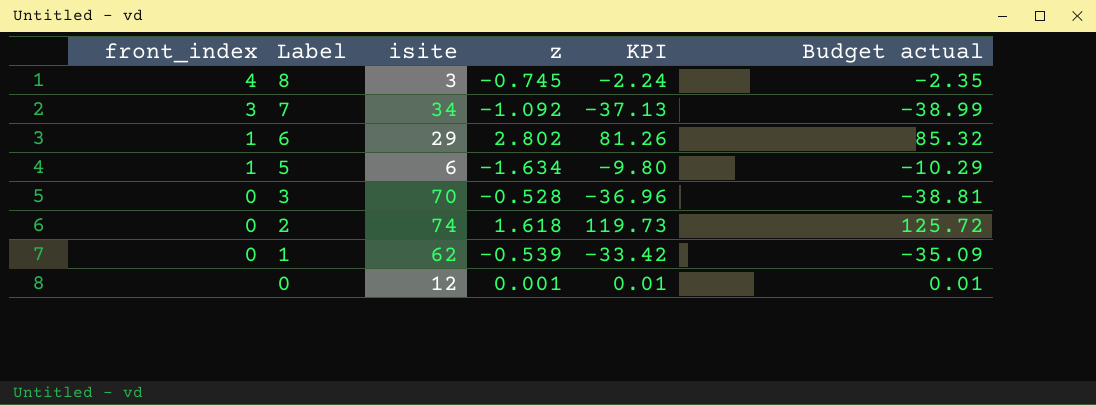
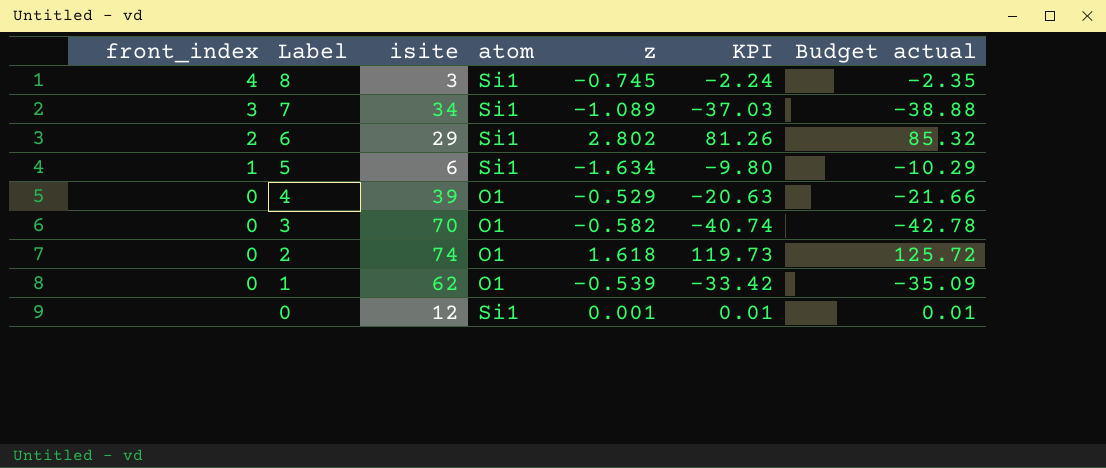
column atom | position: none -> 4
7 | z: -1.092 -> -1.089
7 | KPI: -37.13 -> -37.03
7 | Budget actual: -38.99 -> -38.88
6 | front_index: 1 -> 2
row 4: none -> 0 | 39 | O1 | -0.529 | -20.63 | -21.66
3 | z: -0.528 -> -0.582
3 | KPI: -36.96 -> -40.74
3 | Budget actual: -38.81 -> -42.78

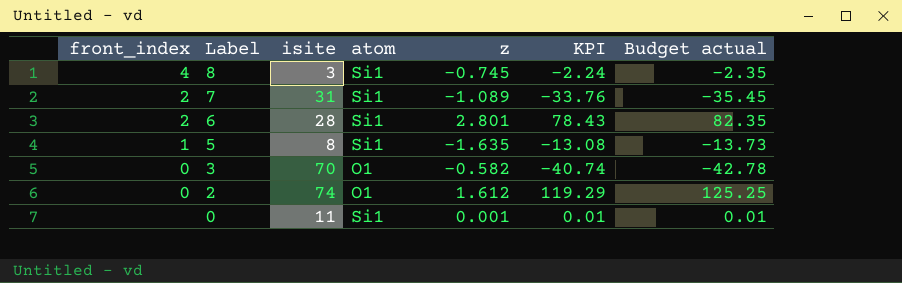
row 4: 0 | 39 | O1 | -0.529 | -20.63 | -21.66 -> none
row 1: 0 | 62 | O1 | -0.539 | -33.42 | -35.09 -> none
7 | front_index: 3 -> 2
7 | isite: 34 -> 31
7 | KPI: -37.03 -> -33.76
7 | Budget actual: -38.88 -> -35.45
6 | isite: 29 -> 28
6 | z: 2.802 -> 2.801
6 | KPI: 81.26 -> 78.43
6 | Budget actual: 85.32 -> 82.35
5 | isite: 6 -> 8
5 | z: -1.634 -> -1.635
5 | KPI: -9.80 -> -13.08
5 | Budget actual: -10.29 -> -13.73
2 | z: 1.618 -> 1.612
2 | KPI: 119.73 -> 119.29
2 | Budget actual: 125.72 -> 125.25
0 | isite: 12 -> 11

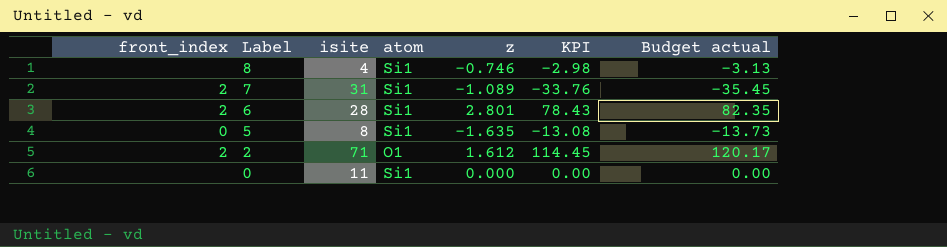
row 3: 0 | 70 | O1 | -0.582 | -40.74 | -42.78 -> none
8 | front_index: 4 -> none
8 | isite: 3 -> 4
8 | z: -0.745 -> -0.746
8 | KPI: -2.24 -> -2.98
8 | Budget actual: -2.35 -> -3.13
5 | front_index: 1 -> 0
2 | front_index: 0 -> 2
2 | isite: 74 -> 71
2 | KPI: 119.29 -> 114.45
2 | Budget actual: 125.25 -> 120.17
0 | z: 0.001 -> 0.000
0 | KPI: 0.01 -> 0.00
0 | Budget actual: 0.01 -> 0.00

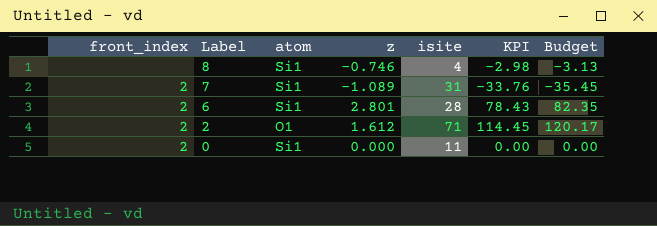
column isite | position: 3 -> 5
column name: Budget actual -> Budget
row 5: 0 | 8 | Si1 | -1.635 | -13.08 | -13.73 -> none
0 | front_index: none -> 2

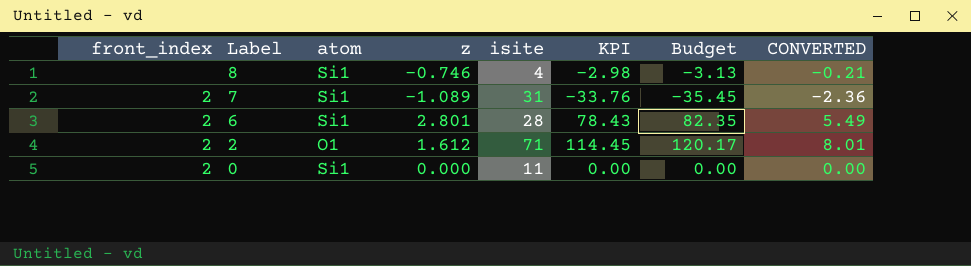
column CONVERTED | formula: none -> [KPI] * 0.07

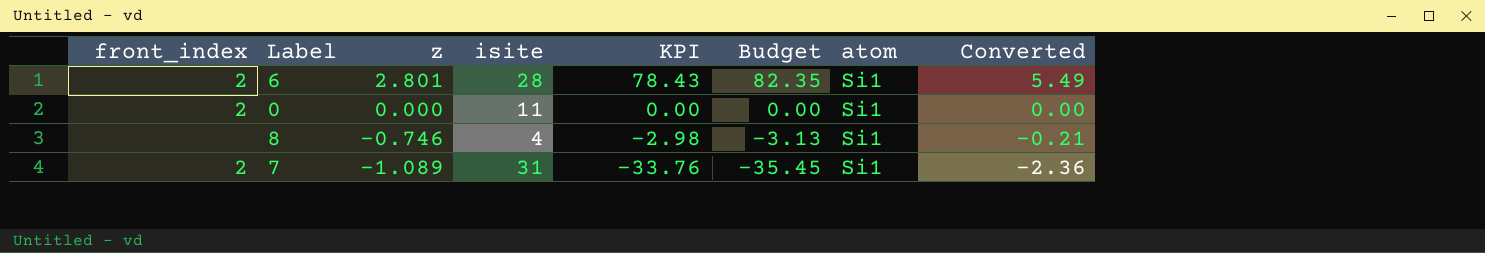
row order: Label descending -> z descending
column atom | position: 3 -> 7
column name: CONVERTED -> Converted
row 2: 2 | O1 | 1.612 | 71 | 114.45 | 120.17 | 8.01 -> none

